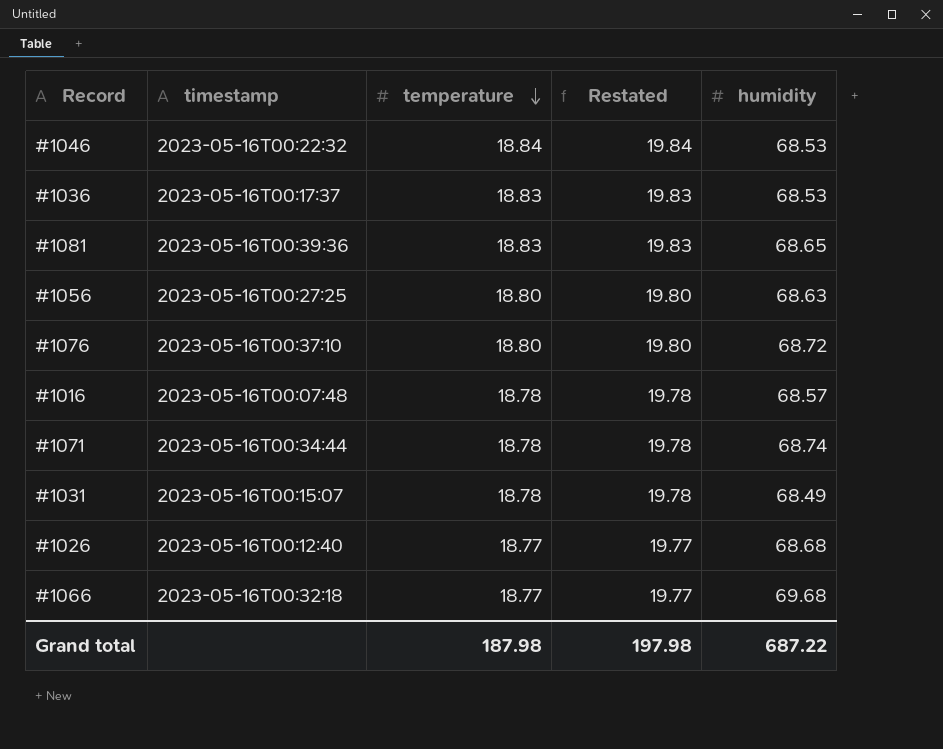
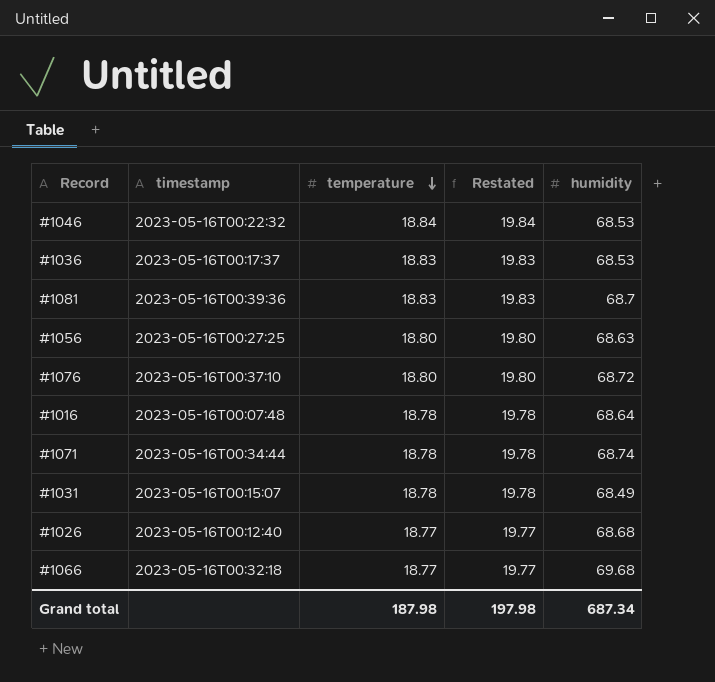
#1081 | humidity: 68.65 -> 68.7
#1016 | humidity: 68.57 -> 68.64
Grand total | humidity: 687.22 -> 687.34

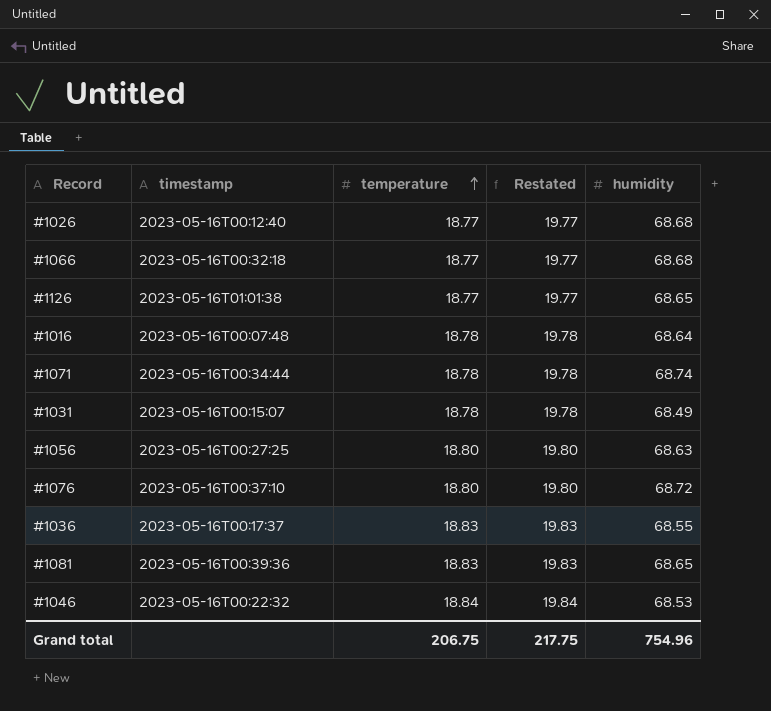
row order: temperature descending -> temperature ascending
#1066 | humidity: 69.68 -> 68.68
row #1126: none -> 2023-05-16T01:01:38 | 18.77 | 19.77 | 68.65
#1036 | humidity: 68.53 -> 68.55
#1081 | humidity: 68.7 -> 68.65
Grand total | temperature: 187.98 -> 206.75
Grand total | Restated: 197.98 -> 217.75
Grand total | humidity: 687.34 -> 754.96

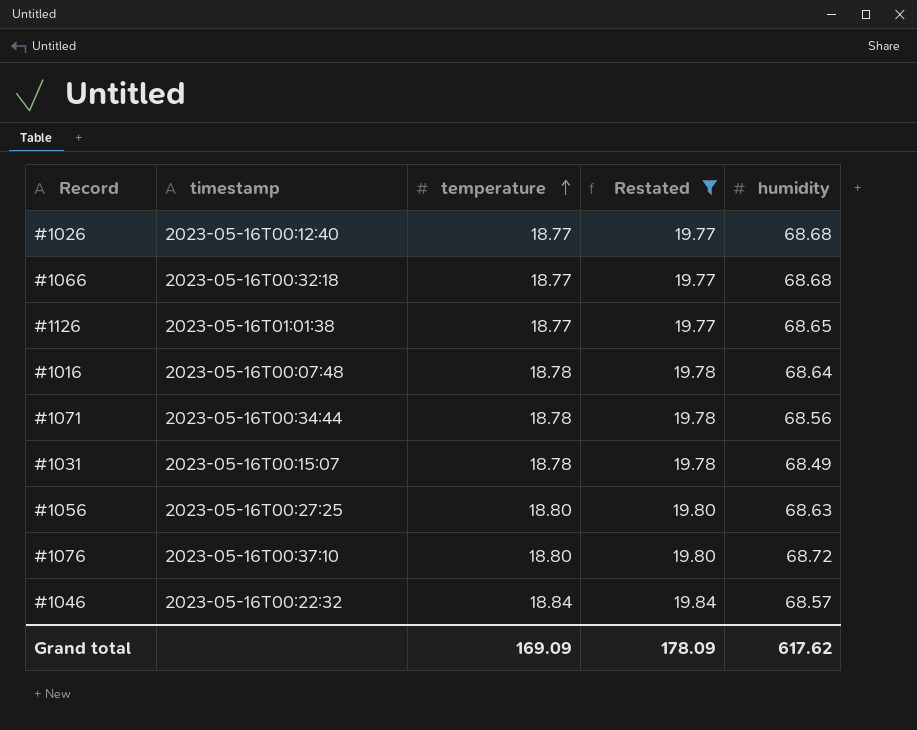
filter: none -> Restated != 19.83
#1071 | humidity: 68.74 -> 68.56
#1046 | humidity: 68.53 -> 68.57
Grand total | temperature: 206.75 -> 169.09
Grand total | Restated: 217.75 -> 178.09
Grand total | humidity: 754.96 -> 617.62

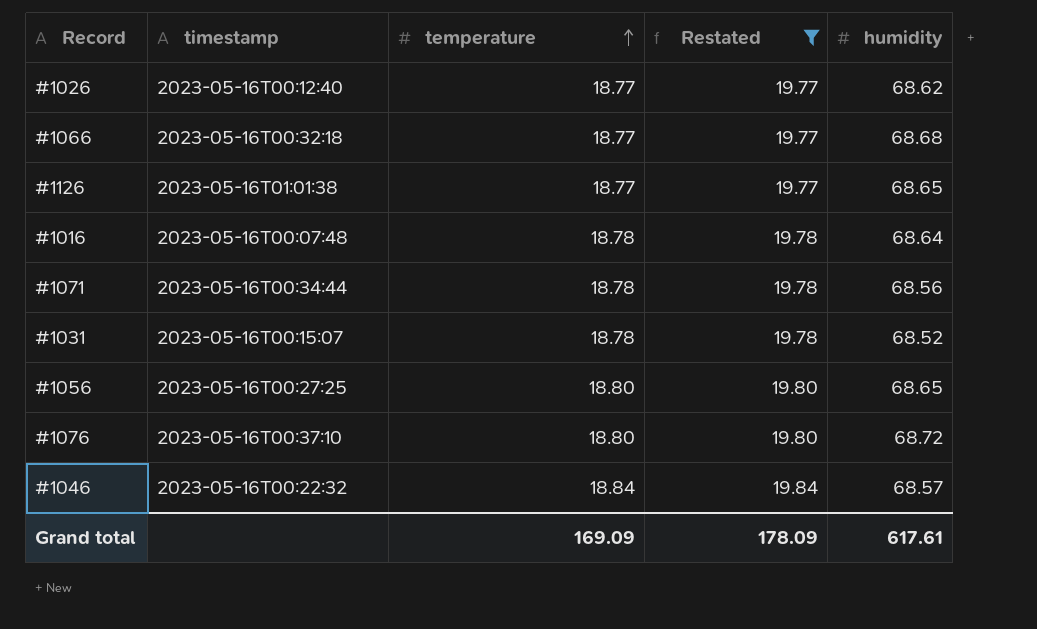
#1026 | humidity: 68.68 -> 68.62
#1031 | humidity: 68.49 -> 68.52
#1056 | humidity: 68.63 -> 68.65
Grand total | humidity: 617.62 -> 617.61

